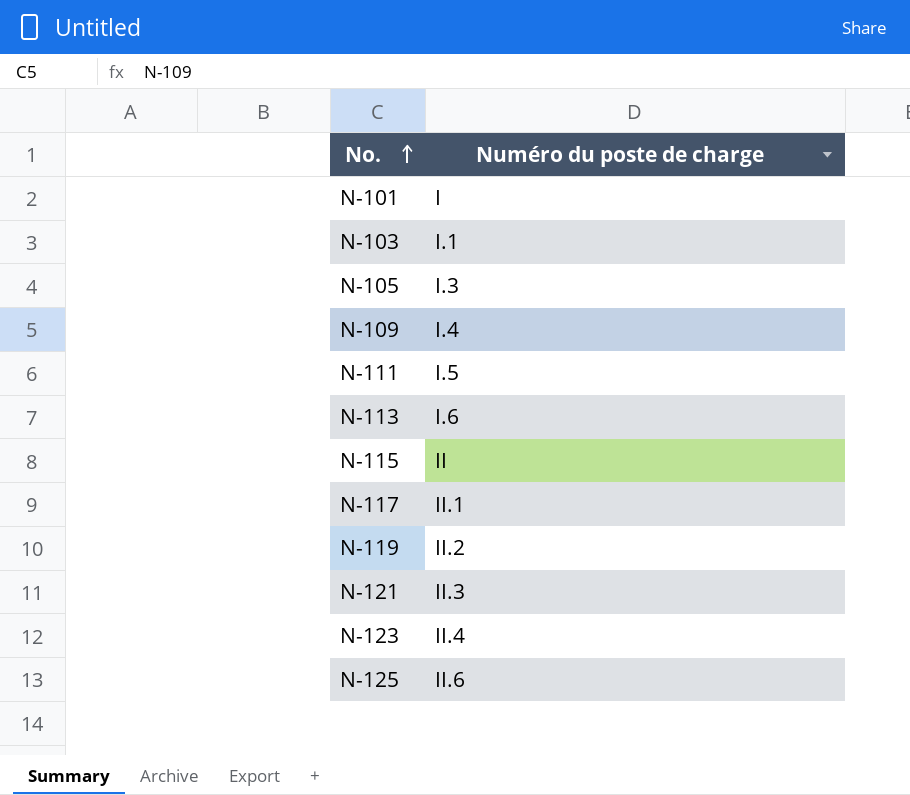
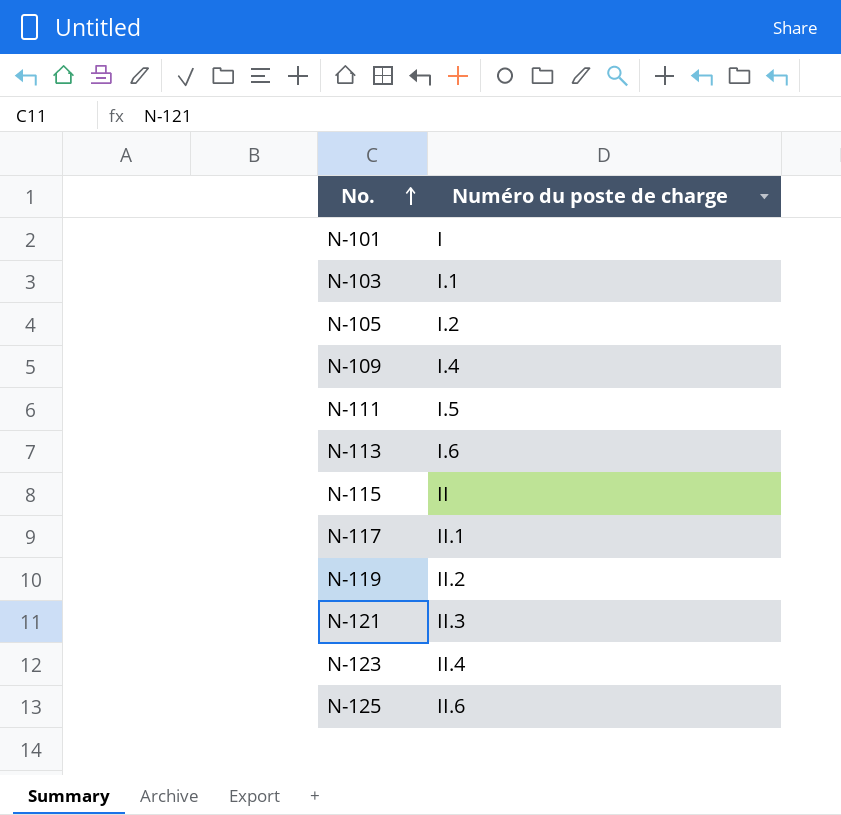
N-105 | Numéro du poste de charge: I.3 -> I.2

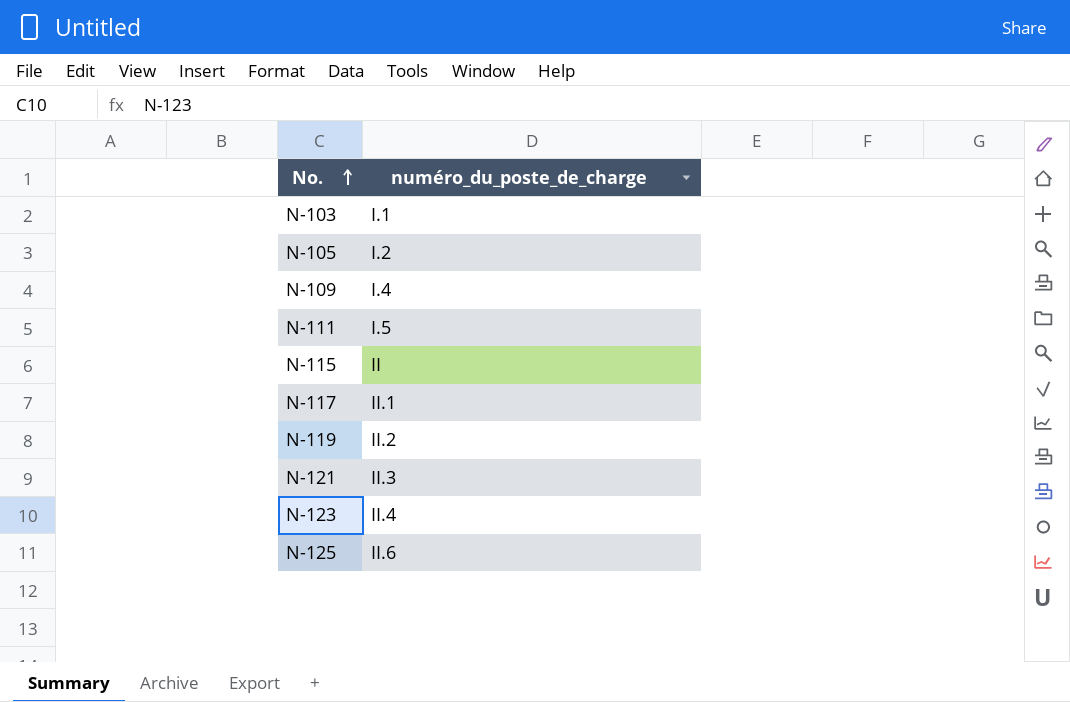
column name: Numéro du poste de charge -> numéro_du_poste_de_charge
row N-101: I -> none
row N-113: I.6 -> none

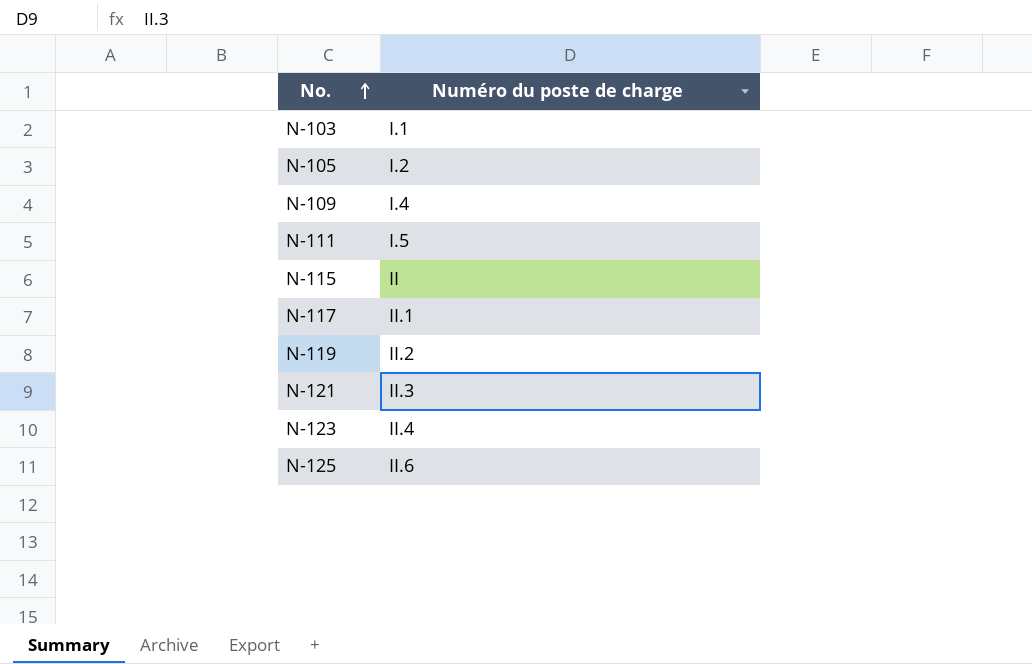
column name: numéro_du_poste_de_charge -> Numéro du poste de charge

